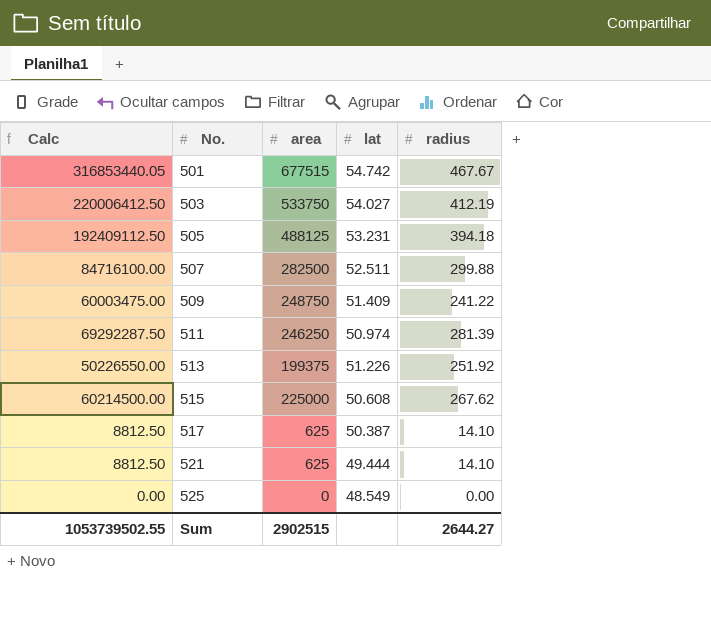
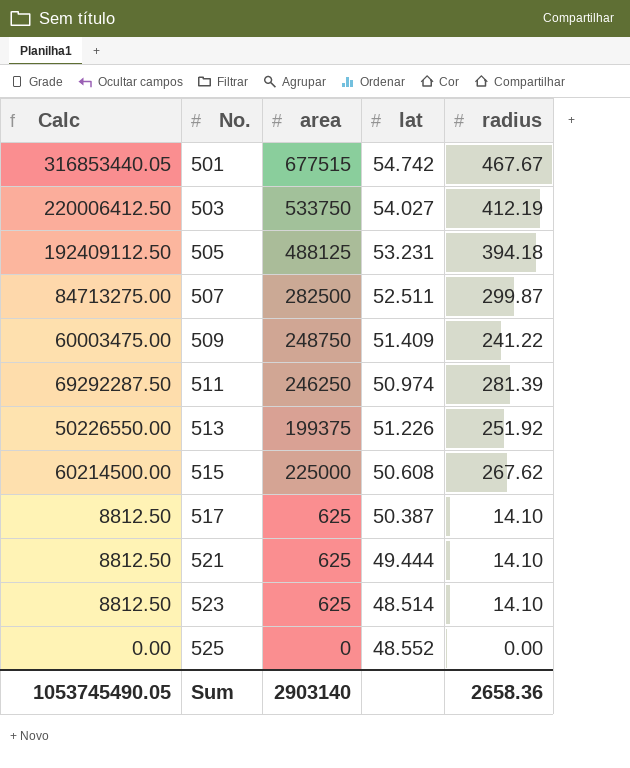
507 | Calc: 84716100.00 -> 84713275.00
507 | radius: 299.88 -> 299.87
row 523: none -> 8812.50 | 625 | 48.514 | 14.10
525 | lat: 48.549 -> 48.552
Sum | Calc: 1053739502.55 -> 1053745490.05
Sum | area: 2902515 -> 2903140
Sum | radius: 2644.27 -> 2658.36

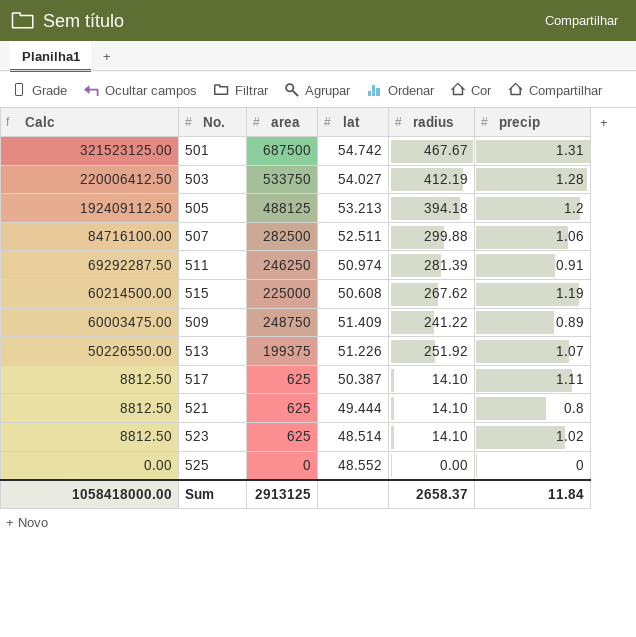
row order: No. ascending -> Calc descending
column precip | position: none -> 6
501 | Calc: 316853440.05 -> 321523125.00
501 | area: 677515 -> 687500
505 | lat: 53.231 -> 53.213
507 | Calc: 84713275.00 -> 84716100.00
507 | radius: 299.87 -> 299.88
Sum | Calc: 1053745490.05 -> 1058418000.00
Sum | area: 2903140 -> 2913125
Sum | radius: 2658.36 -> 2658.37

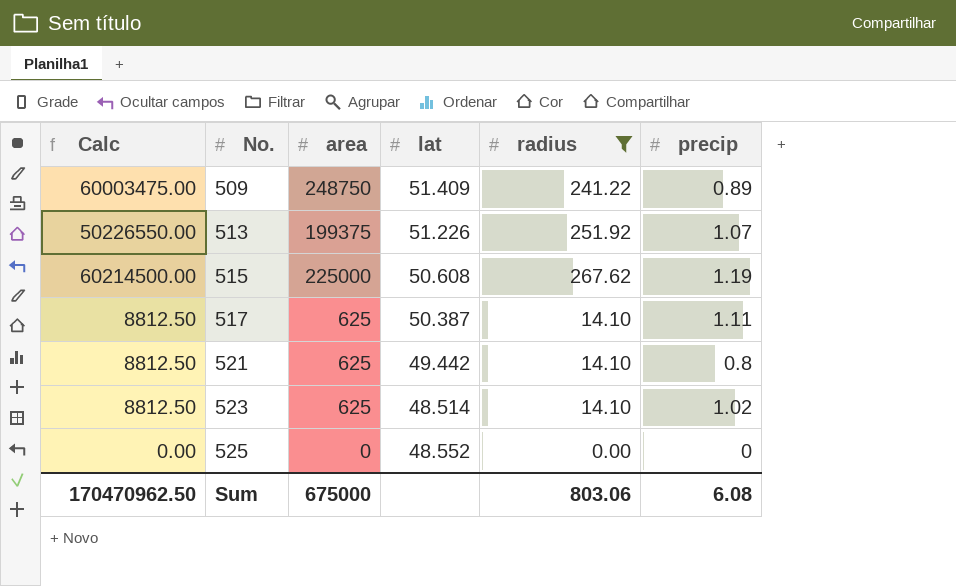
filter: none -> radius <= 267.62
row order: Calc descending -> No. ascending
521 | lat: 49.444 -> 49.442
Sum | Calc: 1058418000.00 -> 170470962.50
Sum | area: 2913125 -> 675000
Sum | radius: 2658.37 -> 803.06
Sum | precip: 11.84 -> 6.08

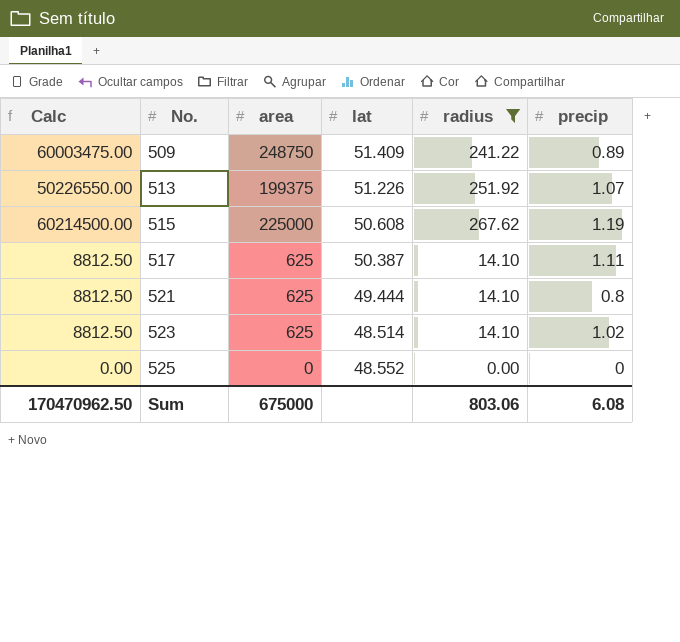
521 | lat: 49.442 -> 49.444

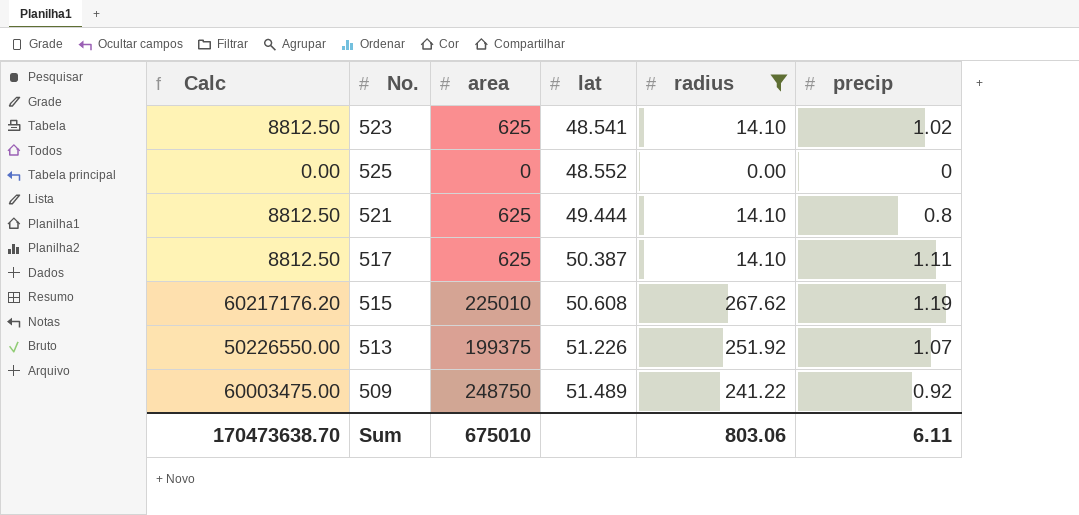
row order: No. ascending -> lat ascending
523 | lat: 48.514 -> 48.541
515 | Calc: 60214500.00 -> 60217176.20
515 | area: 225000 -> 225010
509 | lat: 51.409 -> 51.489
509 | precip: 0.89 -> 0.92
Sum | Calc: 170470962.50 -> 170473638.70
Sum | area: 675000 -> 675010
Sum | precip: 6.08 -> 6.11

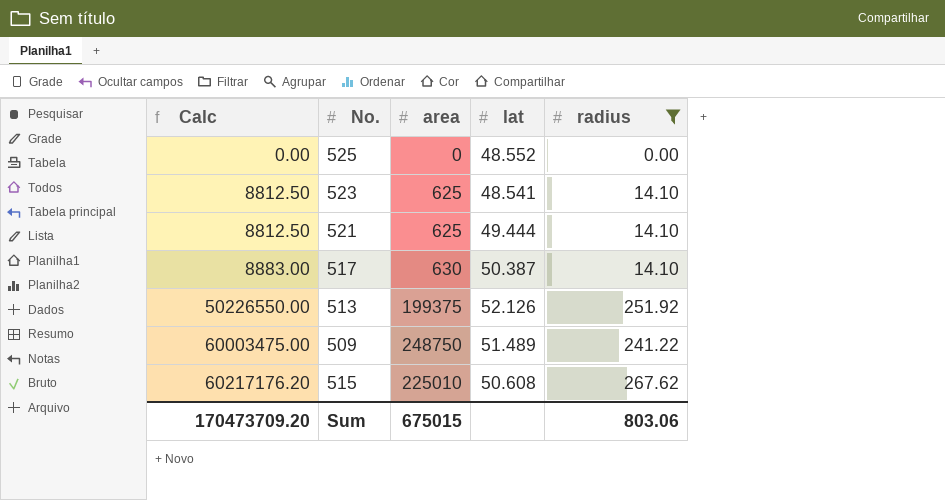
row order: lat ascending -> Calc ascending
column precip | position: 6 -> none
517 | Calc: 8812.50 -> 8883.00
517 | area: 625 -> 630
513 | lat: 51.226 -> 52.126
Sum | Calc: 170473638.70 -> 170473709.20
Sum | area: 675010 -> 675015

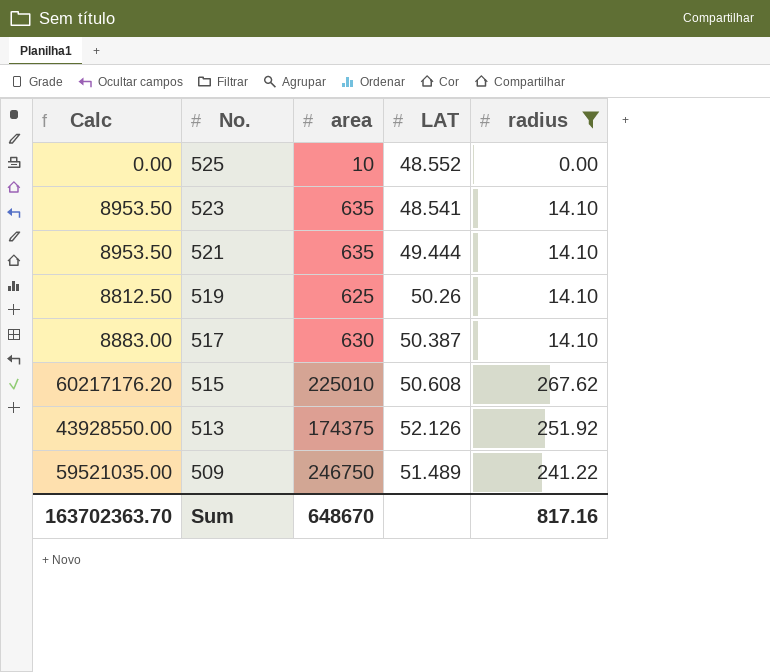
row order: Calc ascending -> No. descending
column name: lat -> LAT
525 | area: 0 -> 10
523 | Calc: 8812.50 -> 8953.50
523 | area: 625 -> 635
521 | Calc: 8812.50 -> 8953.50
521 | area: 625 -> 635
row 519: none -> 8812.50 | 625 | 50.26 | 14.10
513 | Calc: 50226550.00 -> 43928550.00
513 | area: 199375 -> 174375
509 | Calc: 60003475.00 -> 59521035.00
509 | area: 248750 -> 246750
Sum | Calc: 170473709.20 -> 163702363.70
Sum | area: 675015 -> 648670
Sum | radius: 803.06 -> 817.16

